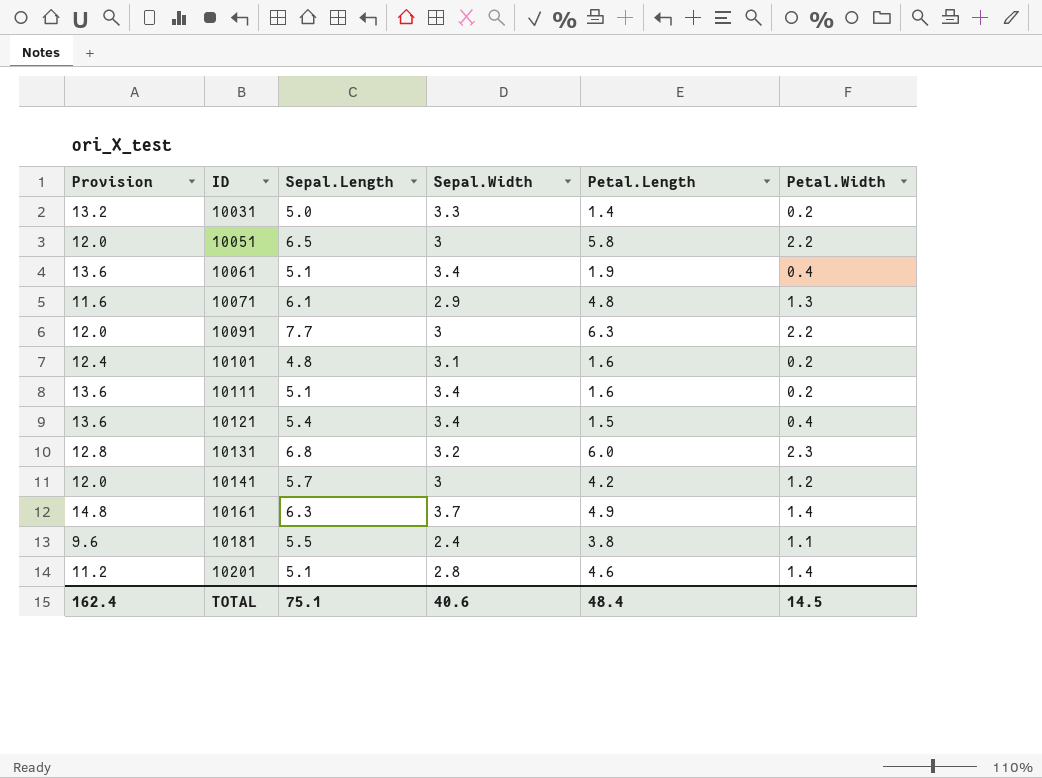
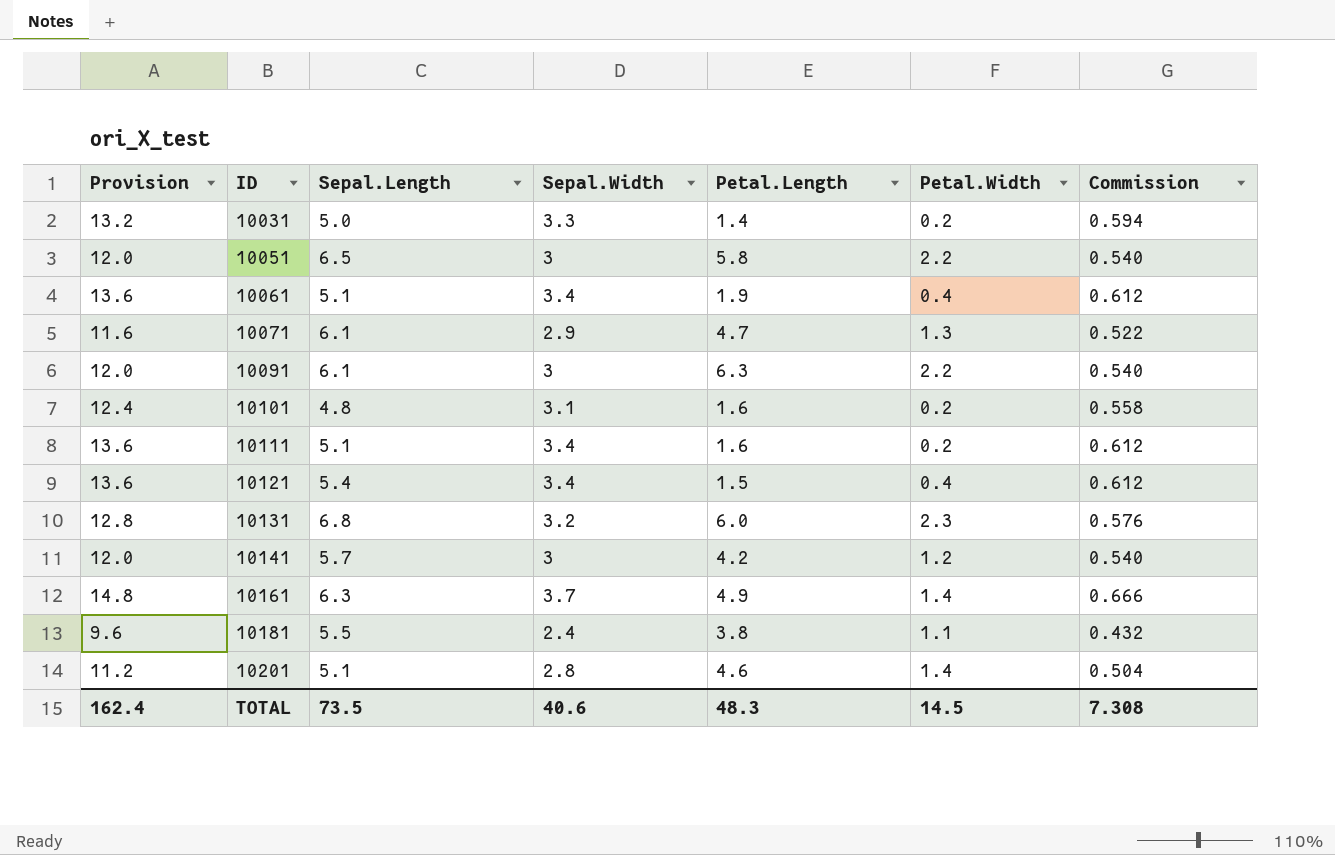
column Commission | formula: none -> [Sepal.Width] * 0.18
10071 | Petal.Length: 4.8 -> 4.7
10091 | Sepal.Length: 7.7 -> 6.1
TOTAL | Sepal.Length: 75.1 -> 73.5
TOTAL | Petal.Length: 48.4 -> 48.3

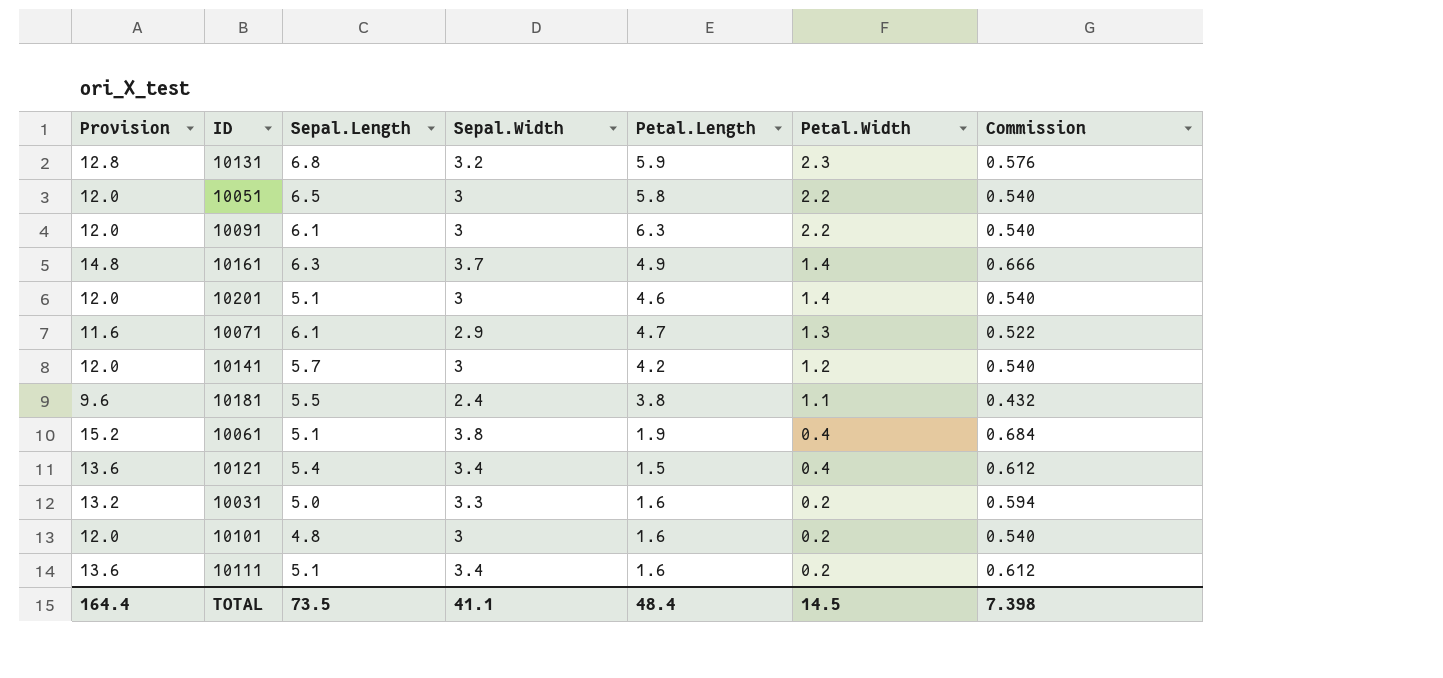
row order: ID ascending -> Petal.Width descending
10131 | Petal.Length: 6.0 -> 5.9
10201 | Provision: 11.2 -> 12.0
10201 | Sepal.Width: 2.8 -> 3
10201 | Commission: 0.504 -> 0.540
10061 | Provision: 13.6 -> 15.2
10061 | Sepal.Width: 3.4 -> 3.8
10061 | Commission: 0.612 -> 0.684
10031 | Petal.Length: 1.4 -> 1.6
10101 | Provision: 12.4 -> 12.0
10101 | Sepal.Width: 3.1 -> 3
10101 | Commission: 0.558 -> 0.540
TOTAL | Provision: 162.4 -> 164.4
TOTAL | Sepal.Width: 40.6 -> 41.1
TOTAL | Petal.Length: 48.3 -> 48.4
TOTAL | Commission: 7.308 -> 7.398

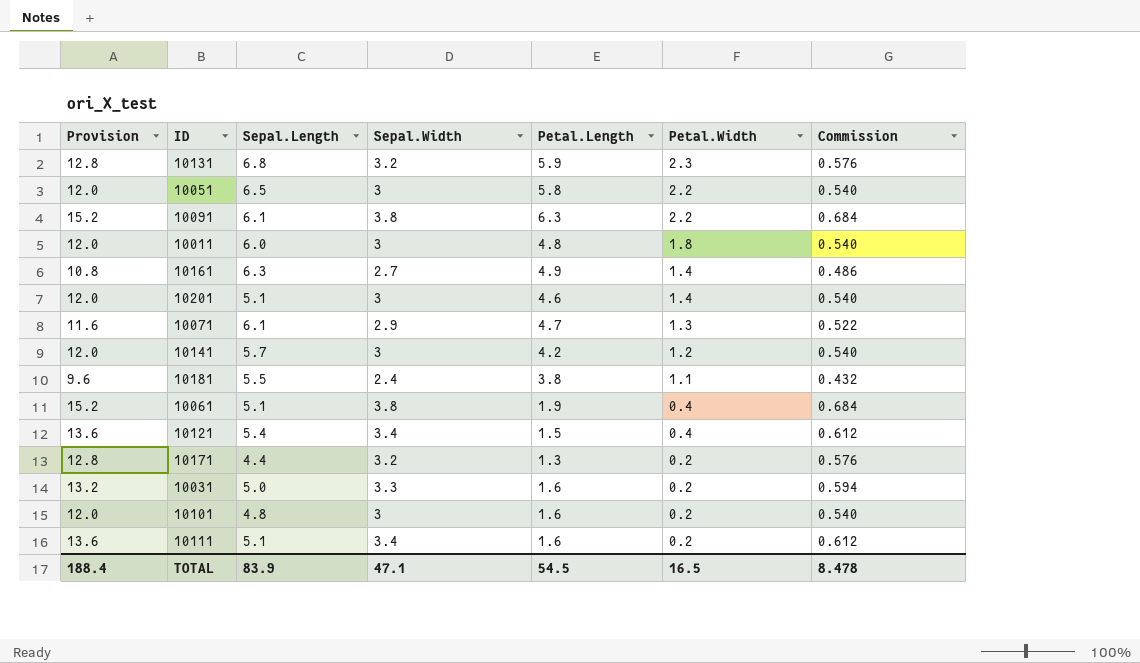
10091 | Provision: 12.0 -> 15.2
10091 | Sepal.Width: 3 -> 3.8
10091 | Commission: 0.540 -> 0.684
row 10011: none -> 12.0 | 6.0 | 3 | 4.8 | 1.8 | 0.540
10161 | Provision: 14.8 -> 10.8
10161 | Sepal.Width: 3.7 -> 2.7
10161 | Commission: 0.666 -> 0.486
row 10171: none -> 12.8 | 4.4 | 3.2 | 1.3 | 0.2 | 0.576
TOTAL | Provision: 164.4 -> 188.4
TOTAL | Sepal.Length: 73.5 -> 83.9
TOTAL | Sepal.Width: 41.1 -> 47.1
TOTAL | Petal.Length: 48.4 -> 54.5
TOTAL | Petal.Width: 14.5 -> 16.5
TOTAL | Commission: 7.398 -> 8.478

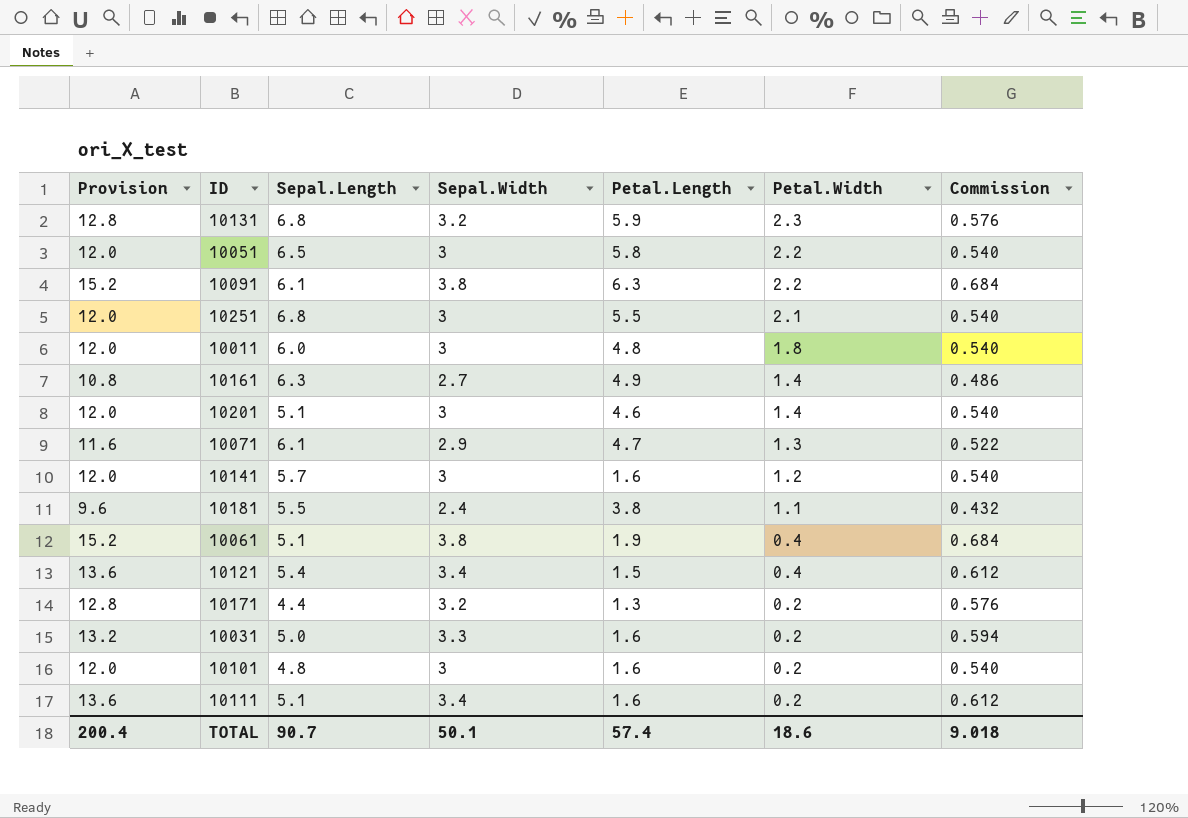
row 10251: none -> 12.0 | 6.8 | 3 | 5.5 | 2.1 | 0.540
10141 | Petal.Length: 4.2 -> 1.6
TOTAL | Provision: 188.4 -> 200.4
TOTAL | Sepal.Length: 83.9 -> 90.7
TOTAL | Sepal.Width: 47.1 -> 50.1
TOTAL | Petal.Length: 54.5 -> 57.4
TOTAL | Petal.Width: 16.5 -> 18.6
TOTAL | Commission: 8.478 -> 9.018

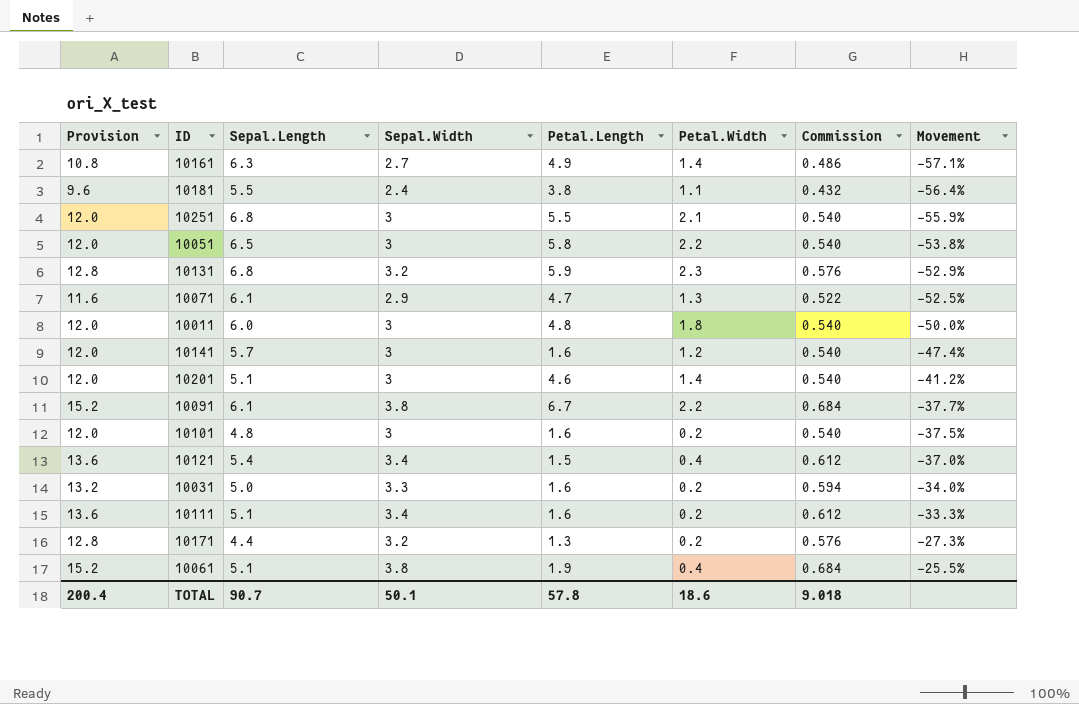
row order: Petal.Width descending -> Movement ascending
column Movement | formula: none -> ([Sepal.Width] - [Sepal.Length]) / [Sepal.Length]
10091 | Petal.Length: 6.3 -> 6.7
TOTAL | Petal.Length: 57.4 -> 57.8

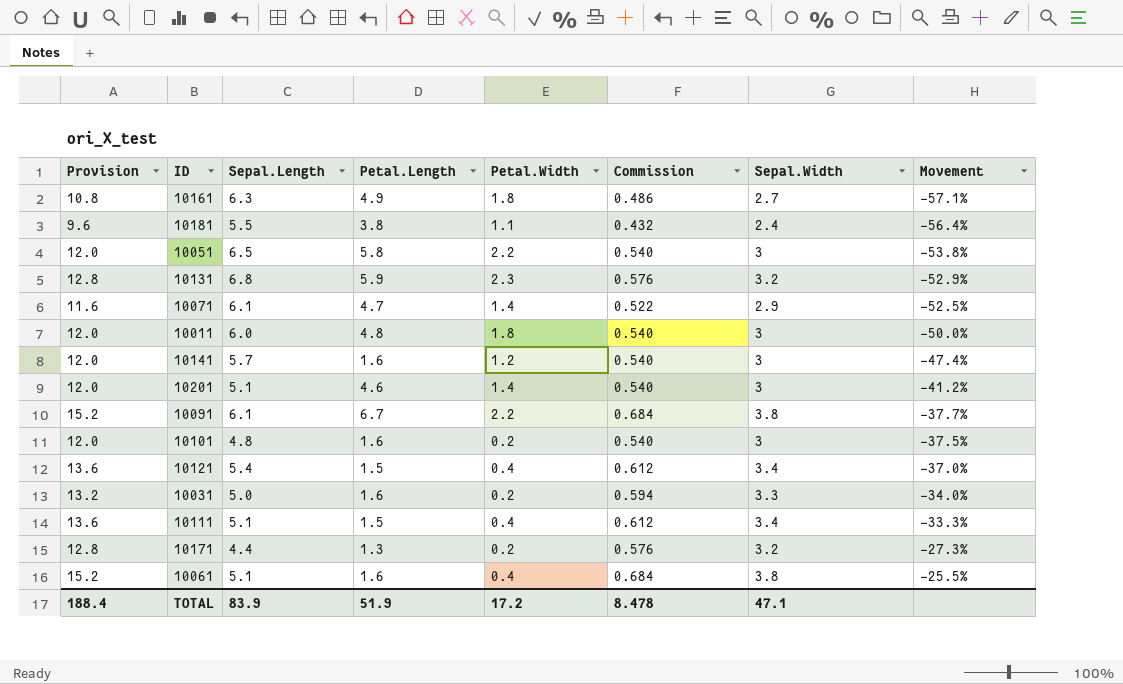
column Sepal.Width | position: 4 -> 7
row 10251: 12.0 | 6.8 | 3 | 5.5 | 2.1 | 0.540 | -55.9% -> none
10161 | Petal.Width: 1.4 -> 1.8
10071 | Petal.Width: 1.3 -> 1.4
10111 | Petal.Length: 1.6 -> 1.5
10111 | Petal.Width: 0.2 -> 0.4
10061 | Petal.Length: 1.9 -> 1.6
TOTAL | Provision: 200.4 -> 188.4
TOTAL | Sepal.Length: 90.7 -> 83.9
TOTAL | Petal.Length: 57.8 -> 51.9
TOTAL | Petal.Width: 18.6 -> 17.2
TOTAL | Commission: 9.018 -> 8.478
TOTAL | Sepal.Width: 50.1 -> 47.1

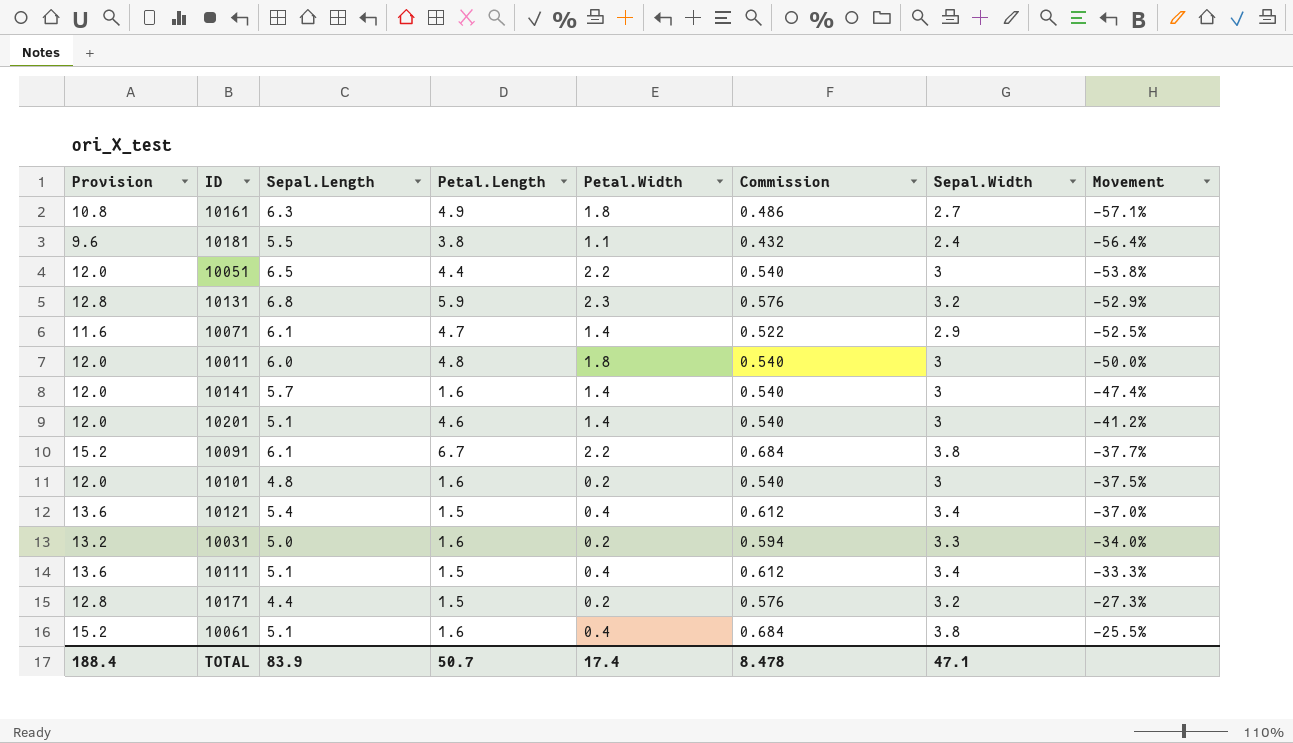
10051 | Petal.Length: 5.8 -> 4.4
10141 | Petal.Width: 1.2 -> 1.4
10171 | Petal.Length: 1.3 -> 1.5
TOTAL | Petal.Length: 51.9 -> 50.7
TOTAL | Petal.Width: 17.2 -> 17.4

